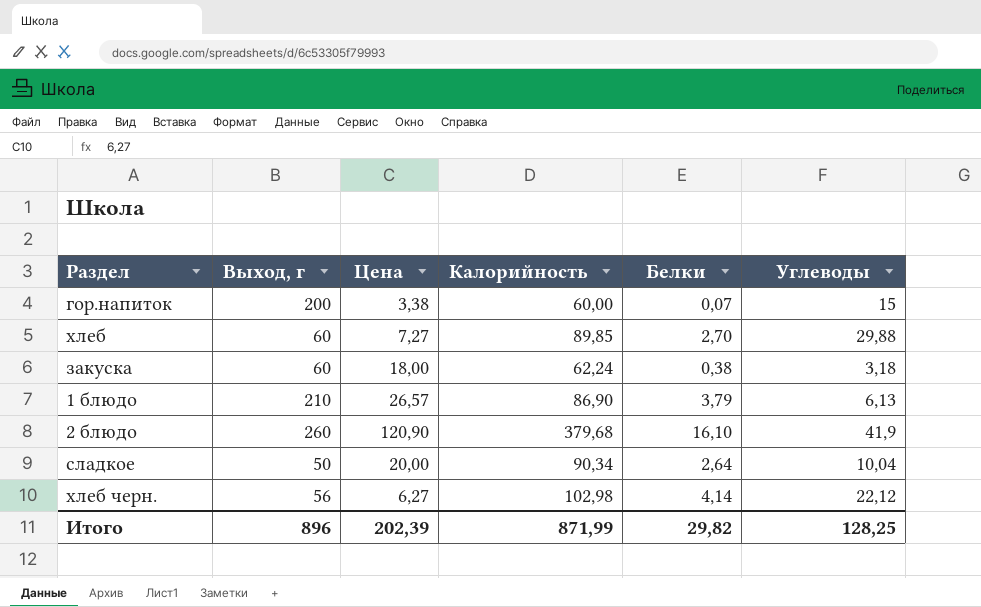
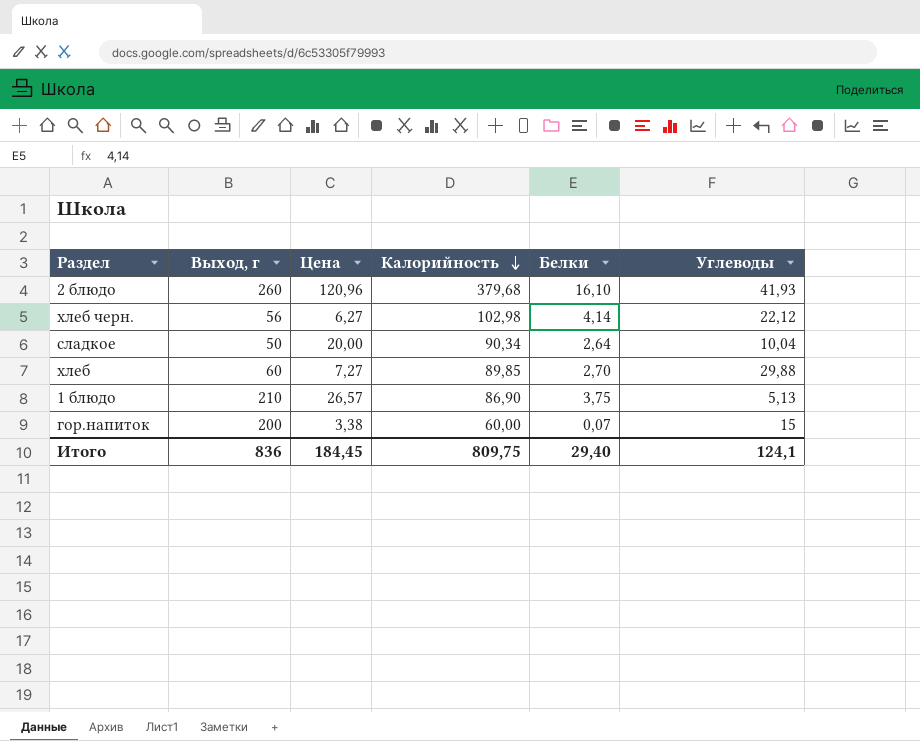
row order: none -> Калорийность descending
row закуска: 60 | 18,00 | 62,24 | 0,38 | 3,18 -> none
2 блюдо | Цена: 120,90 -> 120,96
2 блюдо | Углеводы: 41,9 -> 41,93
1 блюдо | Белки: 3,79 -> 3,75
1 блюдо | Углеводы: 6,13 -> 5,13
Итого | Выход, г: 896 -> 836
Итого | Цена: 202,39 -> 184,45
Итого | Калорийность: 871,99 -> 809,75
Итого | Белки: 29,82 -> 29,40
Итого | Углеводы: 128,25 -> 124,1

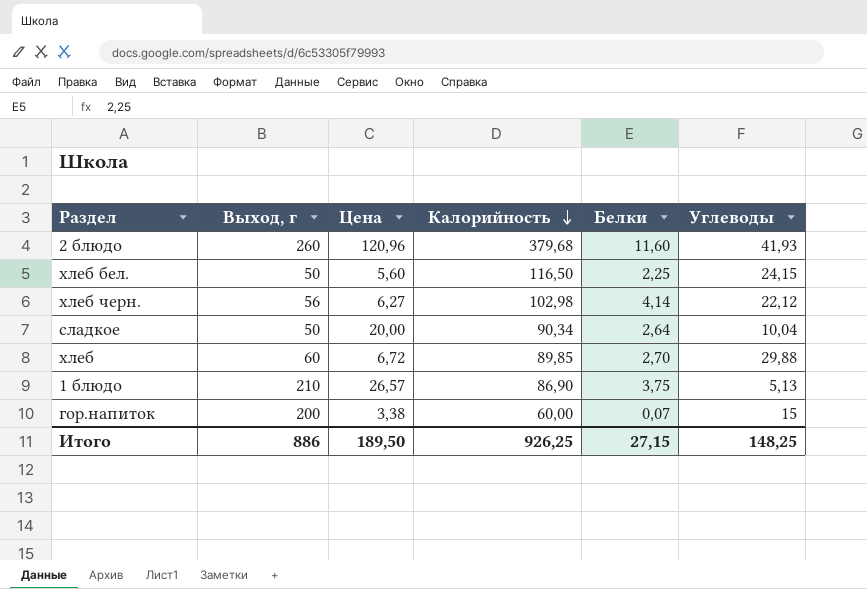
2 блюдо | Белки: 16,10 -> 11,60
row хлеб бел.: none -> 50 | 5,60 | 116,50 | 2,25 | 24,15
хлеб | Цена: 7,27 -> 6,72
Итого | Выход, г: 836 -> 886
Итого | Цена: 184,45 -> 189,50
Итого | Калорийность: 809,75 -> 926,25
Итого | Белки: 29,40 -> 27,15
Итого | Углеводы: 124,1 -> 148,25

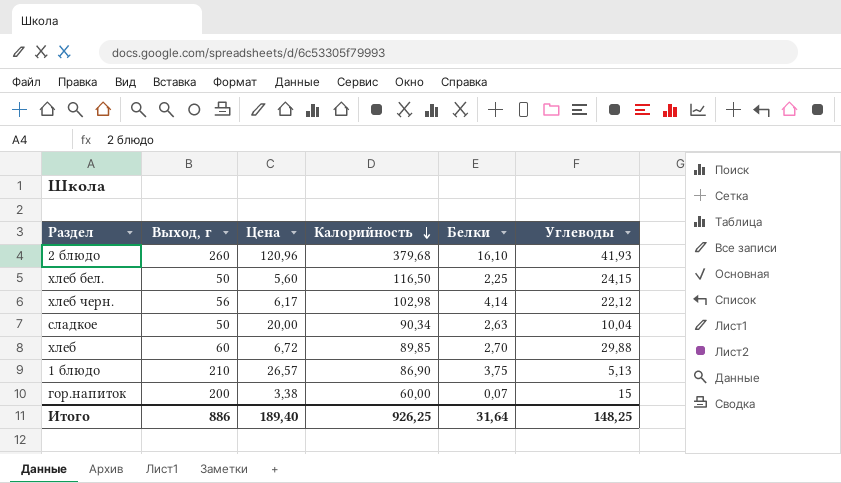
2 блюдо | Белки: 11,60 -> 16,10
хлеб черн. | Цена: 6,27 -> 6,17
сладкое | Белки: 2,64 -> 2,63
Итого | Цена: 189,50 -> 189,40
Итого | Белки: 27,15 -> 31,64

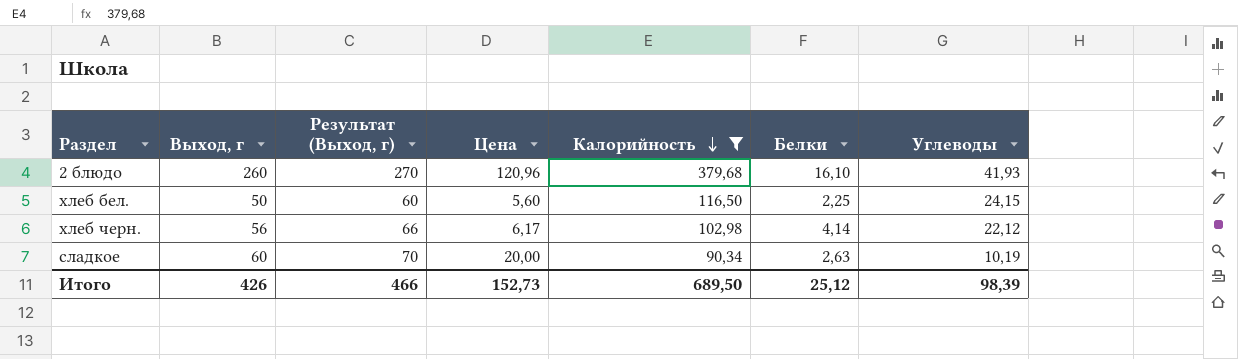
filter: none -> Калорийность >= 90,34
column Результат (Выход, г) | formula: none -> [Выход, г] + 10
сладкое | Выход, г: 50 -> 60
сладкое | Углеводы: 10,04 -> 10,19
Итого | Выход, г: 886 -> 426
Итого | Цена: 189,40 -> 152,73
Итого | Калорийность: 926,25 -> 689,50
Итого | Белки: 31,64 -> 25,12
Итого | Углеводы: 148,25 -> 98,39

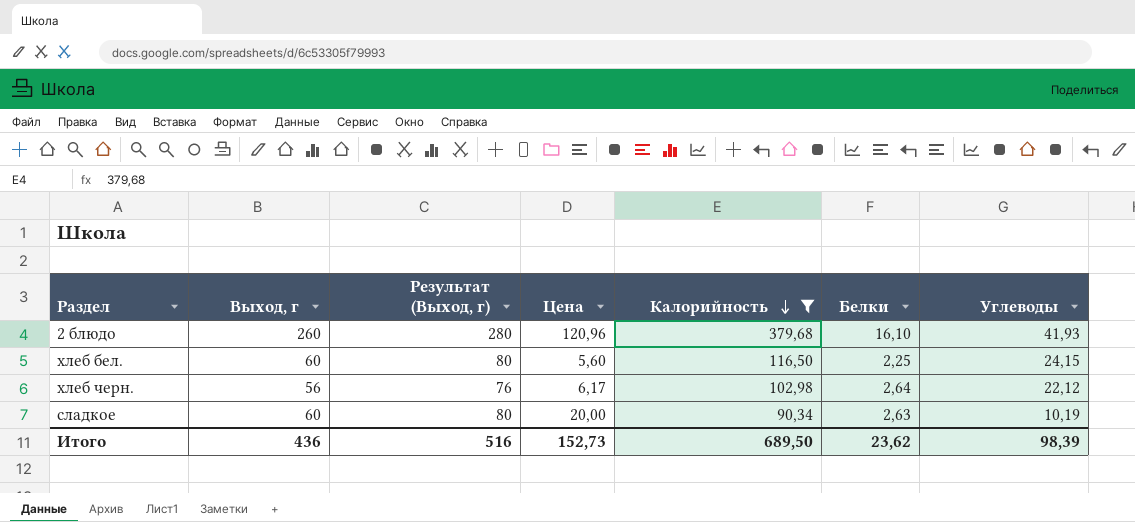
column Результат (Выход, г) | formula: [Выход, г] + 10 -> [Выход, г] + 20
хлеб бел. | Выход, г: 50 -> 60
хлеб черн. | Белки: 4,14 -> 2,64
Итого | Выход, г: 426 -> 436
Итого | Результат (Выход, г): 466 -> 516
Итого | Белки: 25,12 -> 23,62

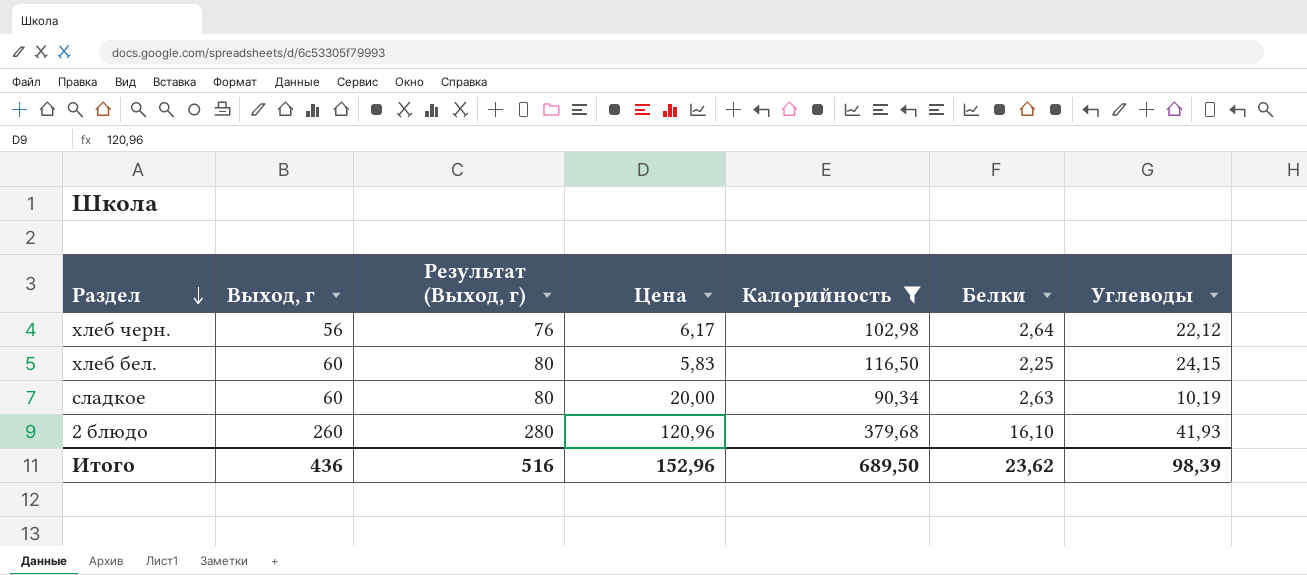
row order: Калорийность descending -> Раздел descending
хлеб бел. | Цена: 5,60 -> 5,83
Итого | Цена: 152,73 -> 152,96

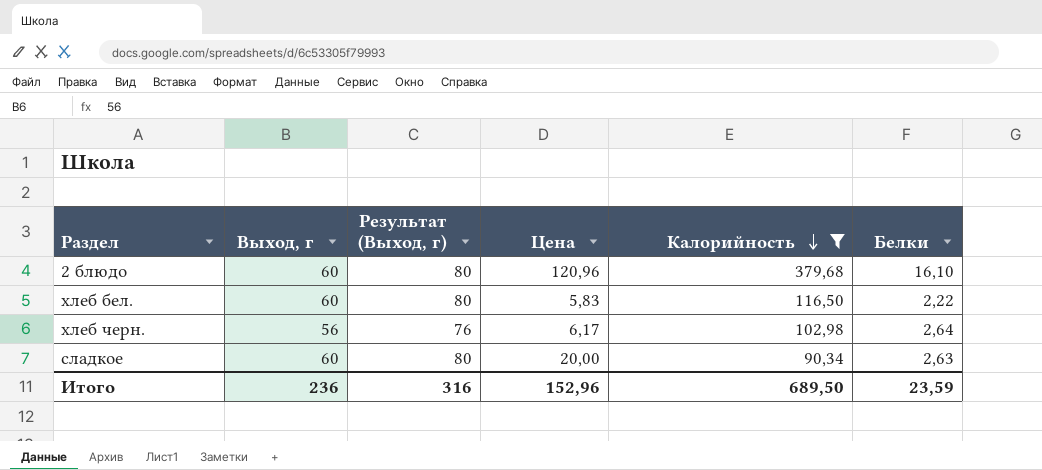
row order: Раздел descending -> Калорийность descending
column Углеводы | position: 7 -> none
2 блюдо | Выход, г: 260 -> 60
2 блюдо | Результат (Выход, г): 280 -> 80
хлеб бел. | Белки: 2,25 -> 2,22
Итого | Выход, г: 436 -> 236
Итого | Результат (Выход, г): 516 -> 316
Итого | Белки: 23,62 -> 23,59

